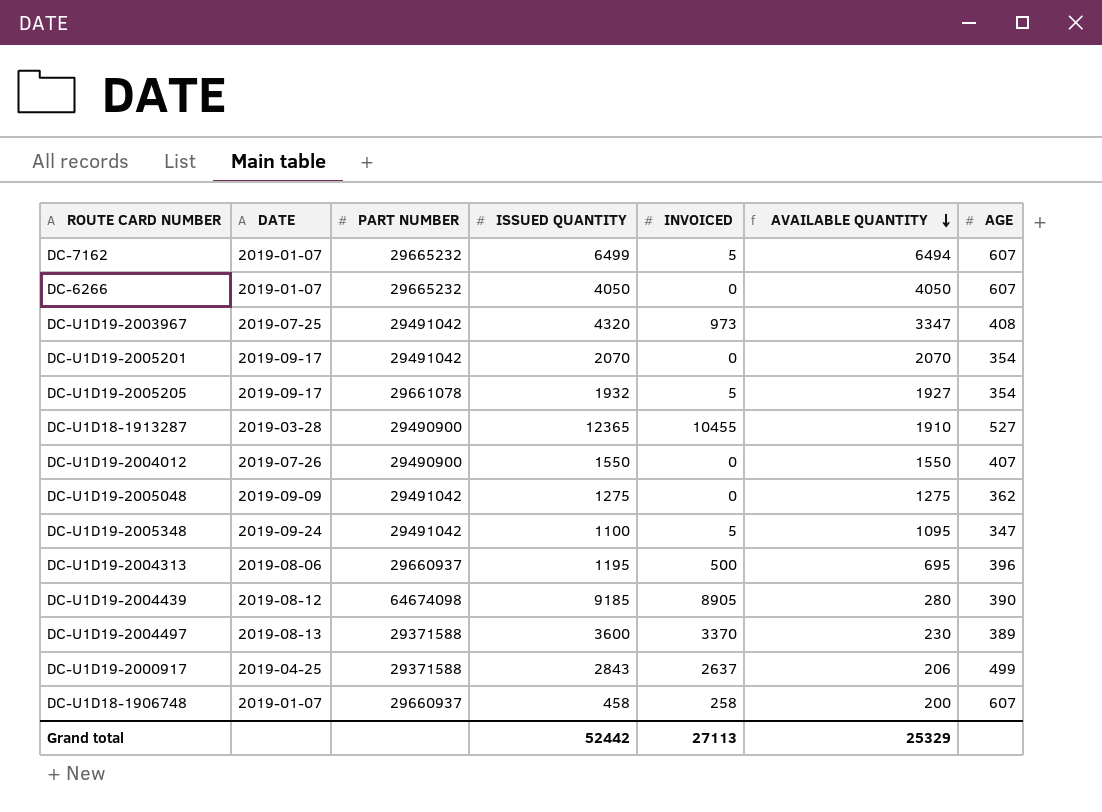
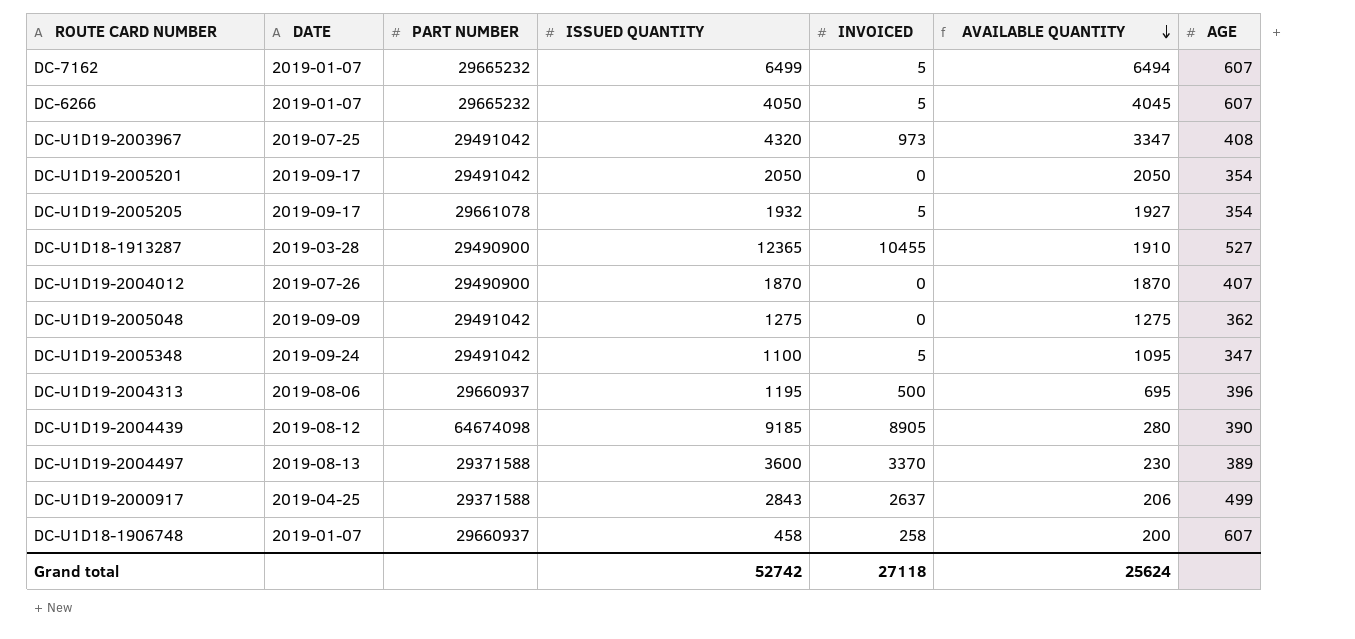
DC-6266 | INVOICED: 0 -> 5
DC-6266 | AVAILABLE QUANTITY: 4050 -> 4045
DC-U1D19-2005201 | ISSUED QUANTITY: 2070 -> 2050
DC-U1D19-2005201 | AVAILABLE QUANTITY: 2070 -> 2050
DC-U1D19-2004012 | ISSUED QUANTITY: 1550 -> 1870
DC-U1D19-2004012 | AVAILABLE QUANTITY: 1550 -> 1870
Grand total | ISSUED QUANTITY: 52442 -> 52742
Grand total | INVOICED: 27113 -> 27118
Grand total | AVAILABLE QUANTITY: 25329 -> 25624

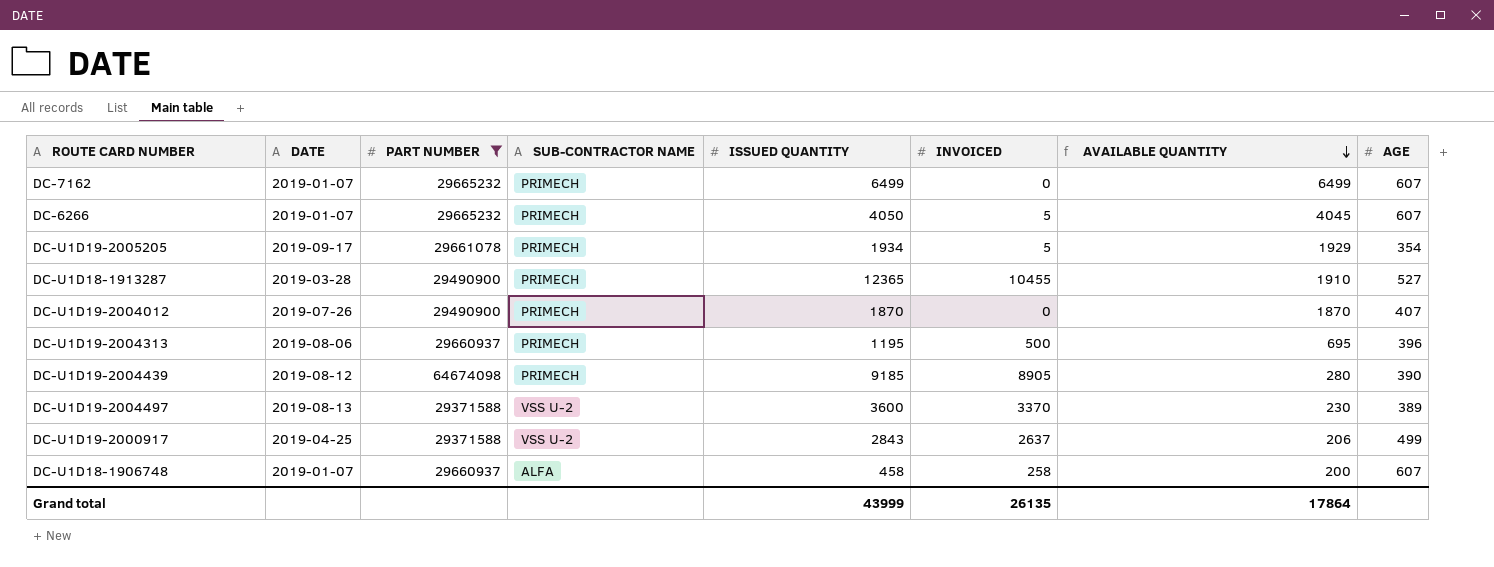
filter: none -> PART NUMBER != 29491042
column SUB-CONTRACTOR NAME | position: none -> 4
DC-7162 | INVOICED: 5 -> 0
DC-7162 | AVAILABLE QUANTITY: 6494 -> 6499
DC-U1D19-2005205 | ISSUED QUANTITY: 1932 -> 1934
DC-U1D19-2005205 | AVAILABLE QUANTITY: 1927 -> 1929
Grand total | ISSUED QUANTITY: 52742 -> 43999
Grand total | INVOICED: 27118 -> 26135
Grand total | AVAILABLE QUANTITY: 25624 -> 17864

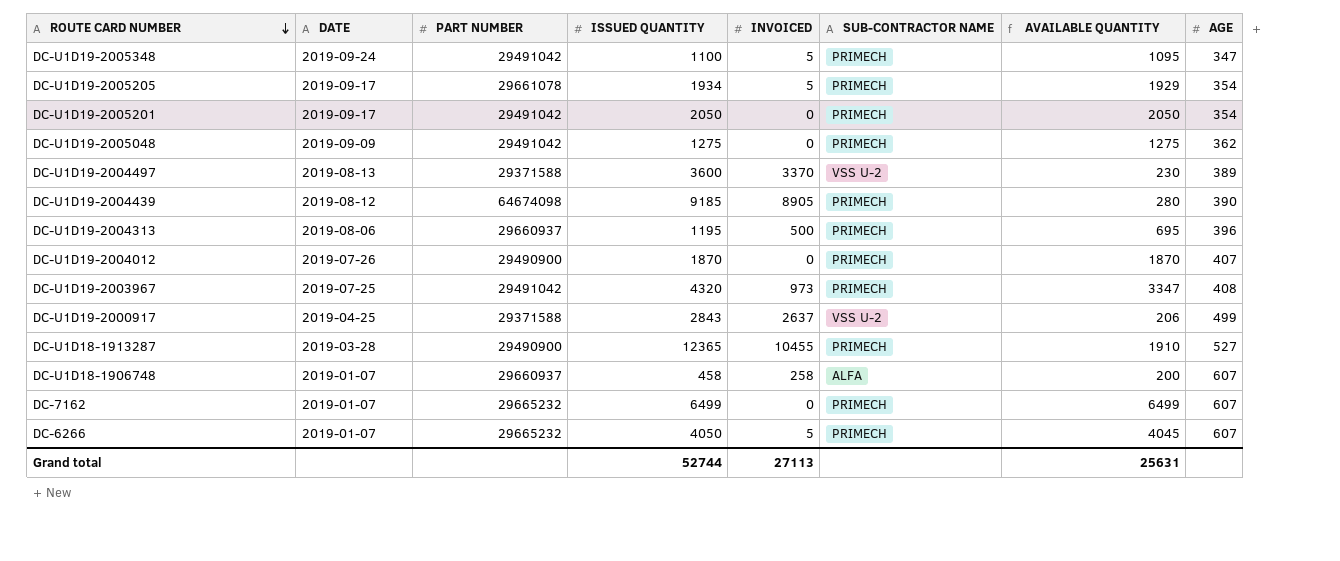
filter: PART NUMBER != 29491042 -> none
row order: AVAILABLE QUANTITY descending -> ROUTE CARD NUMBER descending
column SUB-CONTRACTOR NAME | position: 4 -> 6
Grand total | ISSUED QUANTITY: 43999 -> 52744
Grand total | INVOICED: 26135 -> 27113
Grand total | AVAILABLE QUANTITY: 17864 -> 25631

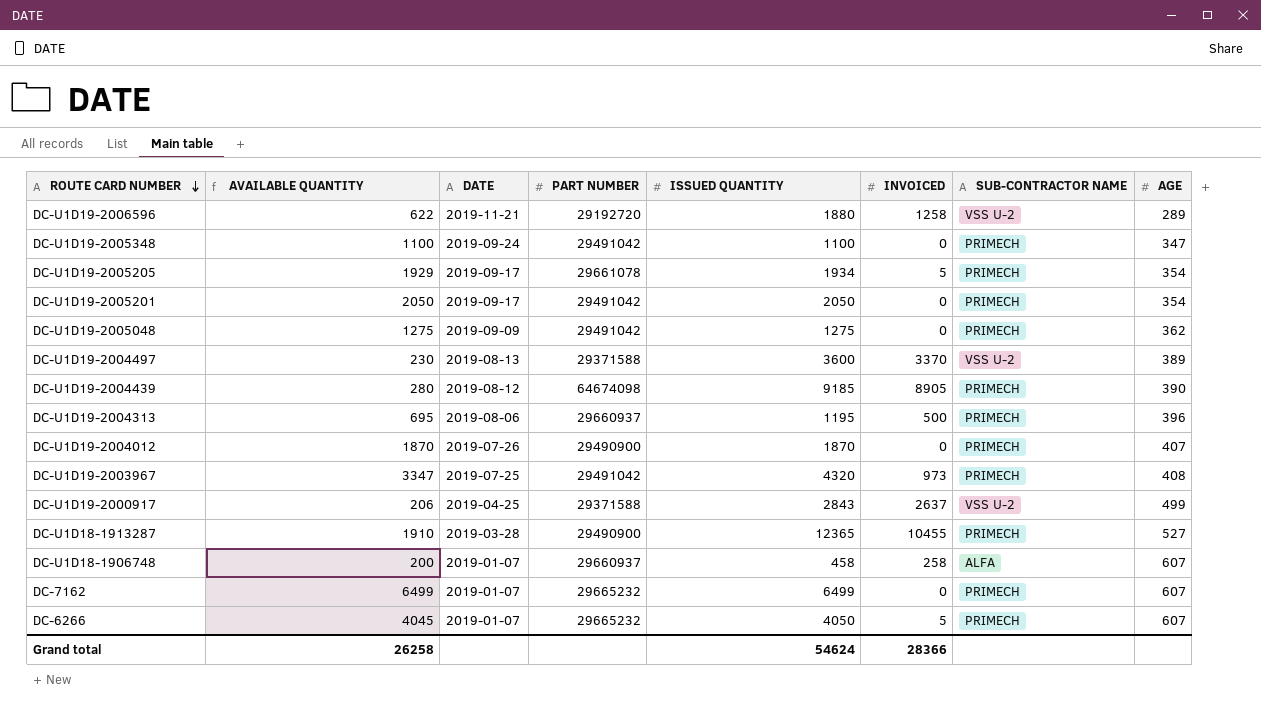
column AVAILABLE QUANTITY | position: 7 -> 2
row DC-U1D19-2006596: none -> 622 | 2019-11-21 | 29192720 | 1880 | 1258 | VSS U-2 | 289
DC-U1D19-2005348 | AVAILABLE QUANTITY: 1095 -> 1100
DC-U1D19-2005348 | INVOICED: 5 -> 0
Grand total | AVAILABLE QUANTITY: 25631 -> 26258
Grand total | ISSUED QUANTITY: 52744 -> 54624
Grand total | INVOICED: 27113 -> 28366

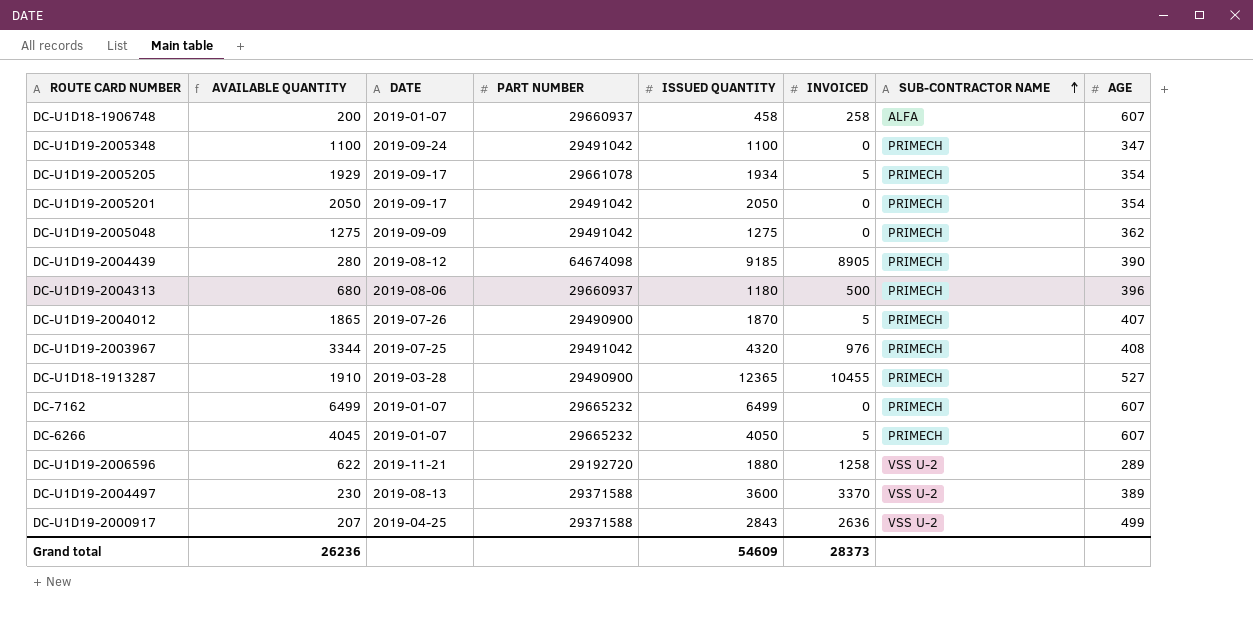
row order: ROUTE CARD NUMBER descending -> SUB-CONTRACTOR NAME ascending
DC-U1D19-2004313 | AVAILABLE QUANTITY: 695 -> 680
DC-U1D19-2004313 | ISSUED QUANTITY: 1195 -> 1180
DC-U1D19-2004012 | AVAILABLE QUANTITY: 1870 -> 1865
DC-U1D19-2004012 | INVOICED: 0 -> 5
DC-U1D19-2003967 | AVAILABLE QUANTITY: 3347 -> 3344
DC-U1D19-2003967 | INVOICED: 973 -> 976
DC-U1D19-2000917 | AVAILABLE QUANTITY: 206 -> 207
DC-U1D19-2000917 | INVOICED: 2637 -> 2636
Grand total | AVAILABLE QUANTITY: 26258 -> 26236
Grand total | ISSUED QUANTITY: 54624 -> 54609
Grand total | INVOICED: 28366 -> 28373

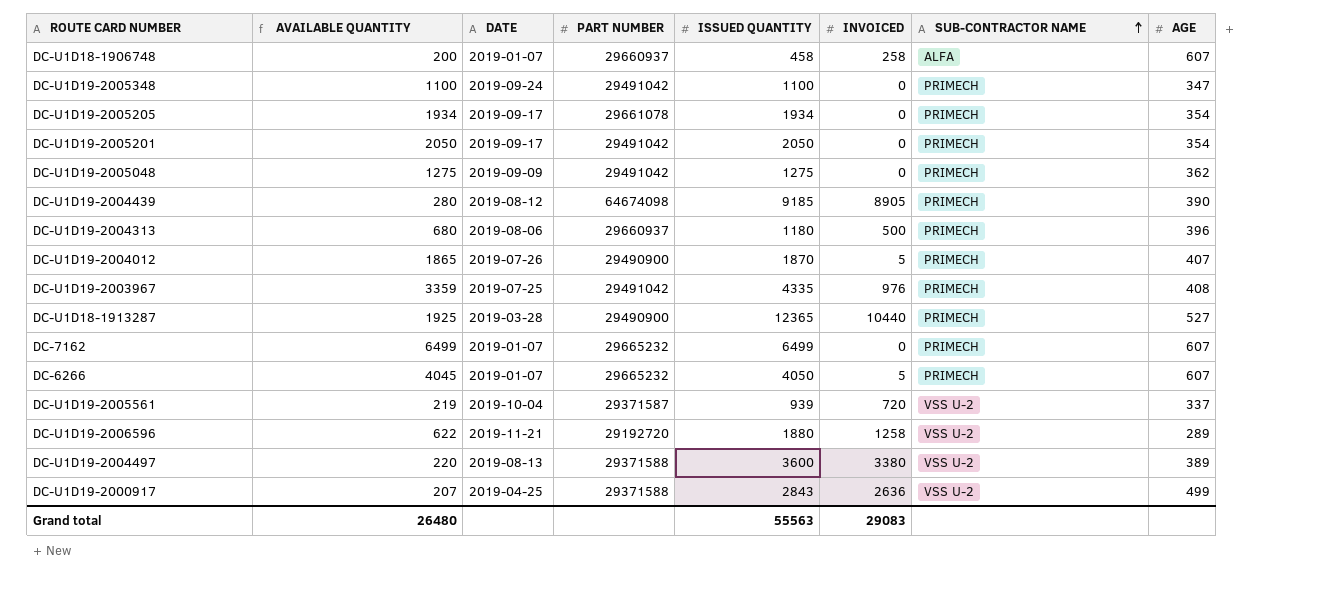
DC-U1D19-2005205 | AVAILABLE QUANTITY: 1929 -> 1934
DC-U1D19-2005205 | INVOICED: 5 -> 0
DC-U1D19-2003967 | AVAILABLE QUANTITY: 3344 -> 3359
DC-U1D19-2003967 | ISSUED QUANTITY: 4320 -> 4335
DC-U1D18-1913287 | AVAILABLE QUANTITY: 1910 -> 1925
DC-U1D18-1913287 | INVOICED: 10455 -> 10440
row DC-U1D19-2005561: none -> 219 | 2019-10-04 | 29371587 | 939 | 720 | VSS U-2 | 337
DC-U1D19-2004497 | AVAILABLE QUANTITY: 230 -> 220
DC-U1D19-2004497 | INVOICED: 3370 -> 3380
Grand total | AVAILABLE QUANTITY: 26236 -> 26480
Grand total | ISSUED QUANTITY: 54609 -> 55563
Grand total | INVOICED: 28373 -> 29083

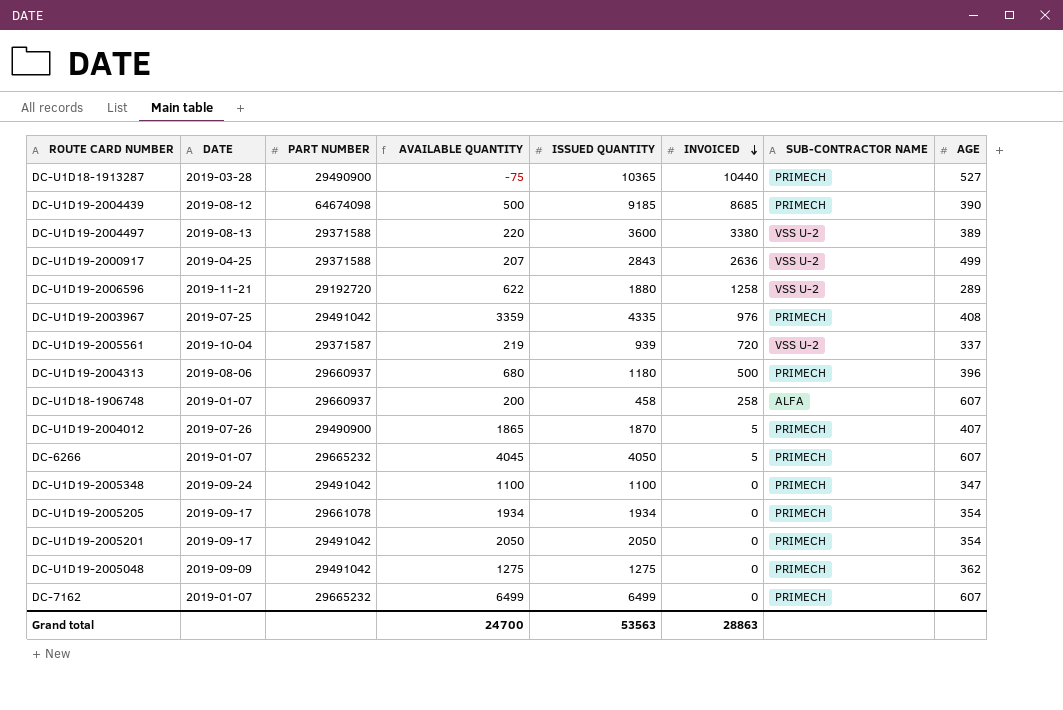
row order: SUB-CONTRACTOR NAME ascending -> INVOICED descending
column AVAILABLE QUANTITY | position: 2 -> 4
DC-U1D18-1913287 | AVAILABLE QUANTITY: 1925 -> -75
DC-U1D18-1913287 | ISSUED QUANTITY: 12365 -> 10365
DC-U1D19-2004439 | AVAILABLE QUANTITY: 280 -> 500
DC-U1D19-2004439 | INVOICED: 8905 -> 8685
Grand total | AVAILABLE QUANTITY: 26480 -> 24700
Grand total | ISSUED QUANTITY: 55563 -> 53563
Grand total | INVOICED: 29083 -> 28863

